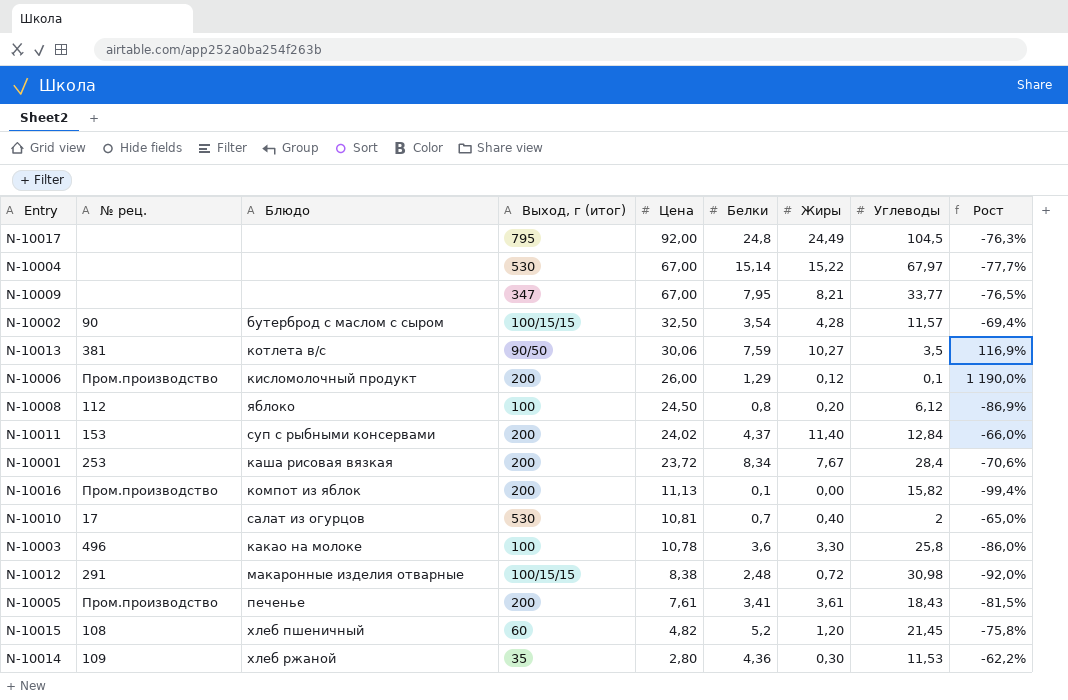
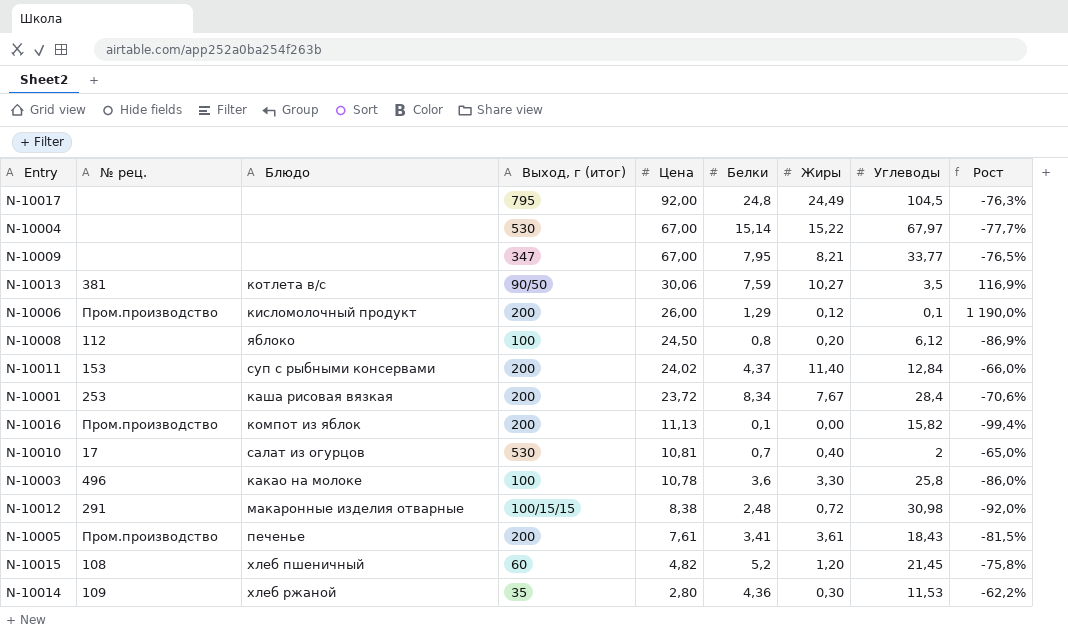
row N-10002: 90 | бутерброд с маслом с сыром | 100/15/15 | 32,50 | 3,54 | 4,28 | 11,57 | -69,4% -> none

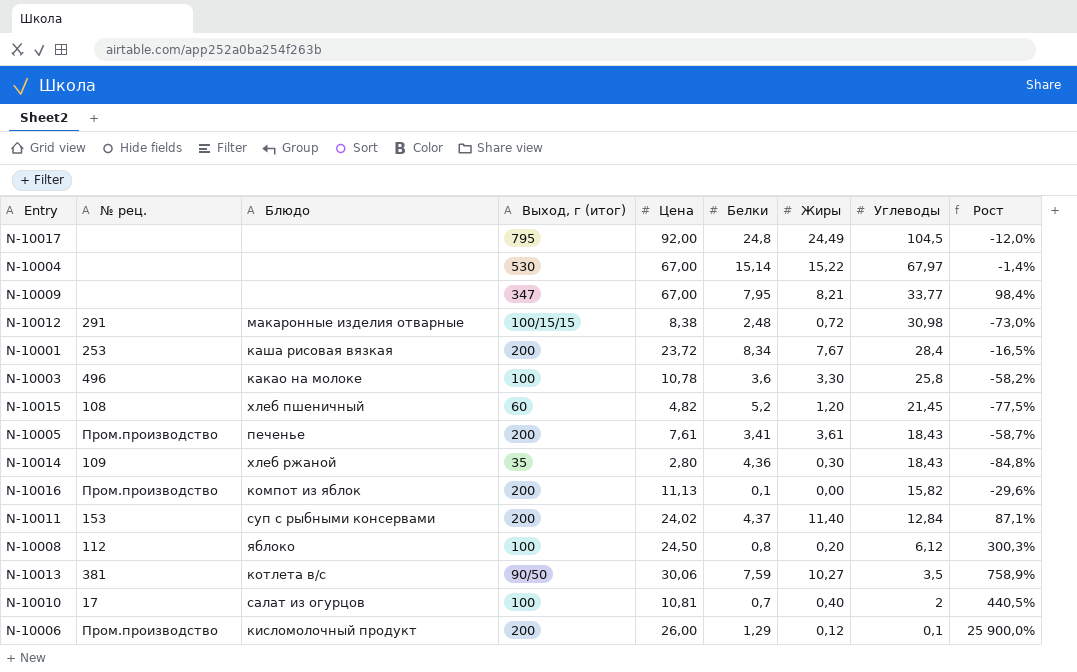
row order: Цена descending -> Углеводы descending
column Рост | formula: ([Белки] - [Углеводы]) / [Углеводы] -> ([Цена] - [Углеводы]) / [Углеводы]
N-10014 | Углеводы: 11,53 -> 18,43
N-10010 | Выход, г (итог): 530 -> 100

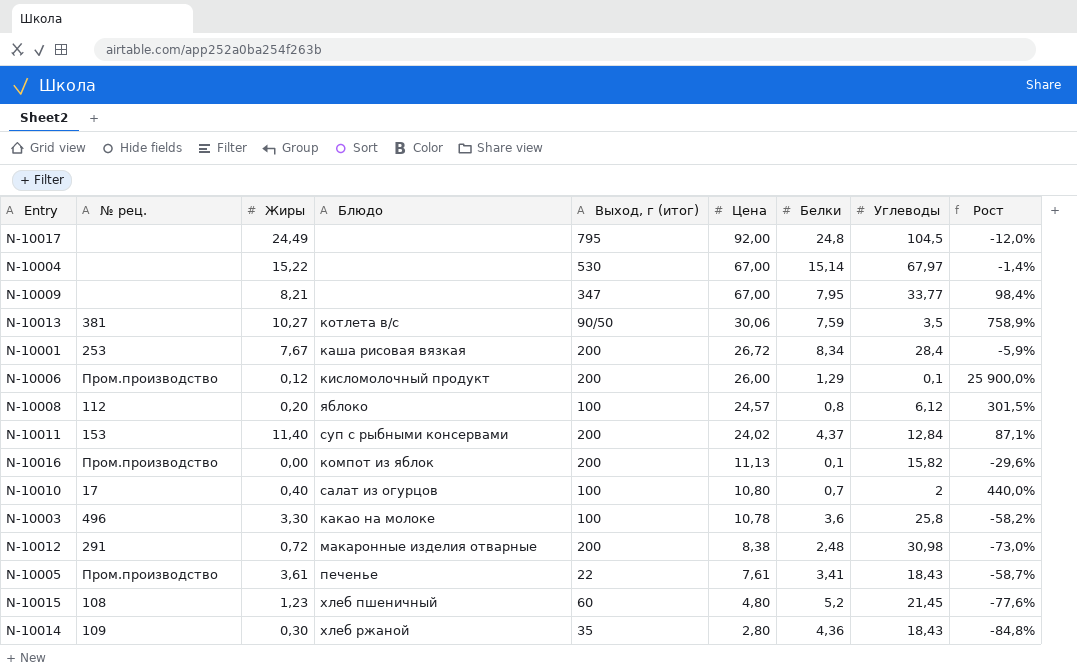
row order: Углеводы descending -> Цена descending
column Жиры | position: 7 -> 3
N-10001 | Цена: 23,72 -> 26,72
N-10001 | Рост: -16,5% -> -5,9%
N-10008 | Цена: 24,50 -> 24,57
N-10008 | Рост: 300,3% -> 301,5%
N-10010 | Цена: 10,81 -> 10,80
N-10010 | Рост: 440,5% -> 440,0%
N-10012 | Выход, г (итог): 100/15/15 -> 200
N-10005 | Выход, г (итог): 200 -> 22
N-10015 | Жиры: 1,20 -> 1,23
N-10015 | Цена: 4,82 -> 4,80
N-10015 | Рост: -77,5% -> -77,6%

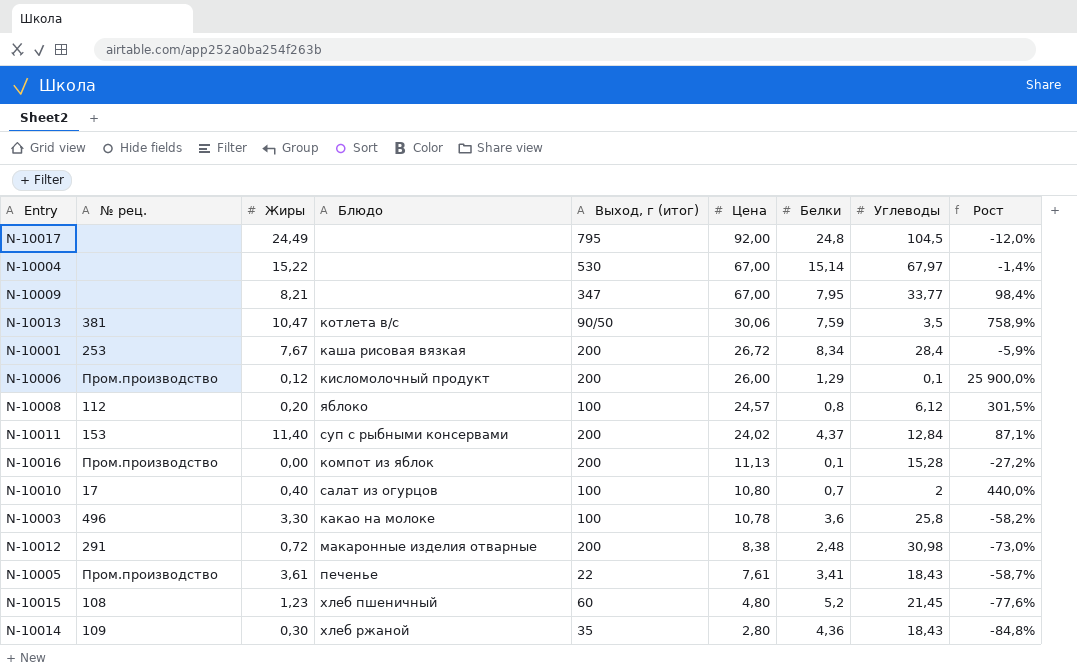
N-10013 | Жиры: 10,27 -> 10,47
N-10016 | Углеводы: 15,82 -> 15,28
N-10016 | Рост: -29,6% -> -27,2%

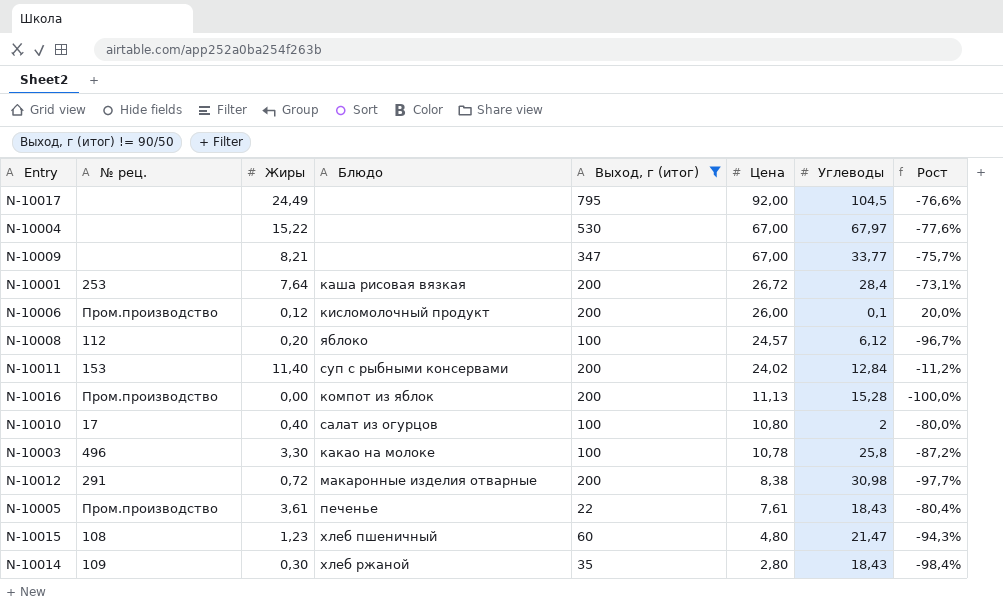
filter: none -> Выход, г (итог) != 90/50
column Белки | position: 7 -> none
column Рост | formula: ([Цена] - [Углеводы]) / [Углеводы] -> ([Жиры] - [Углеводы]) / [Углеводы]
N-10001 | Жиры: 7,67 -> 7,64
N-10015 | Углеводы: 21,45 -> 21,47

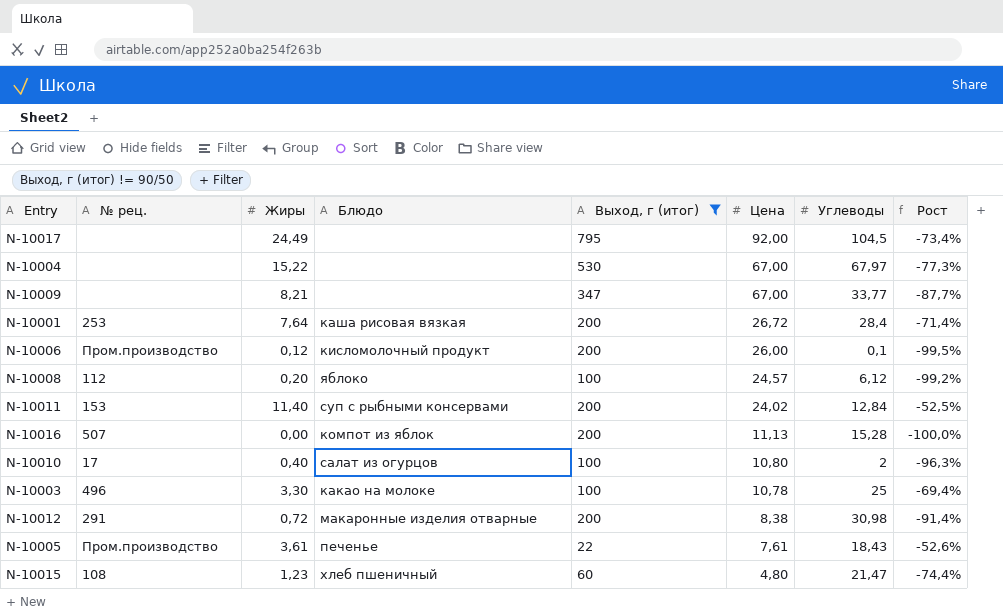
column Рост | formula: ([Жиры] - [Углеводы]) / [Углеводы] -> ([Жиры] - [Цена]) / [Цена]
row N-10014: 109 | 0,30 | хлеб ржаной | 35 | 2,80 | 18,43 | -98,4% -> none
N-10016 | № рец.: Пром.производство -> 507
N-10003 | Углеводы: 25,8 -> 25

